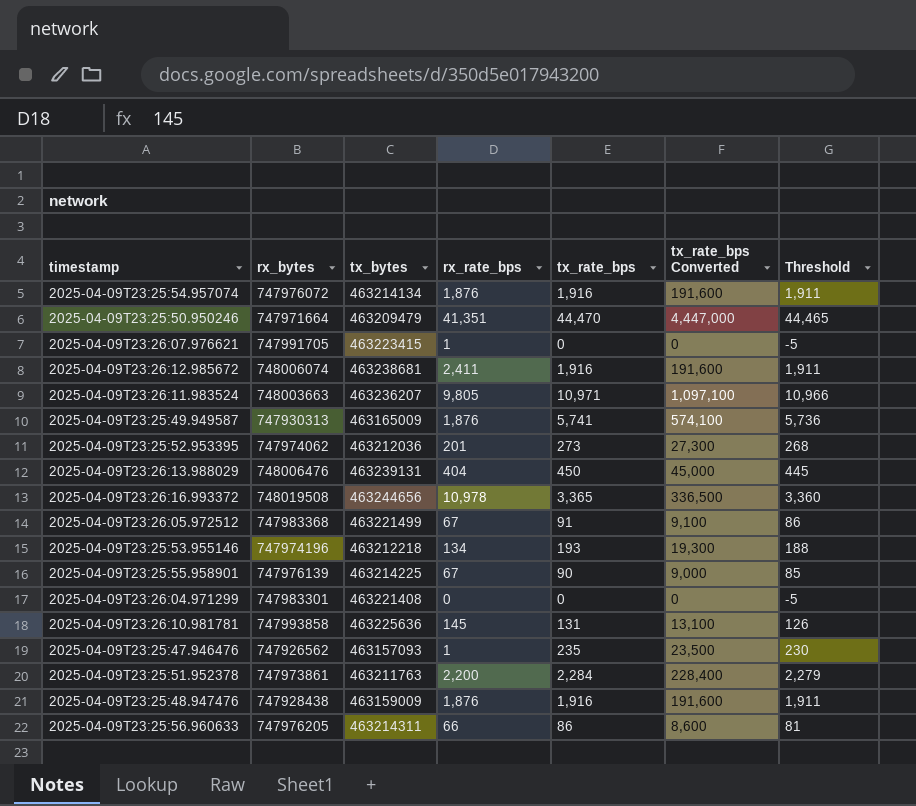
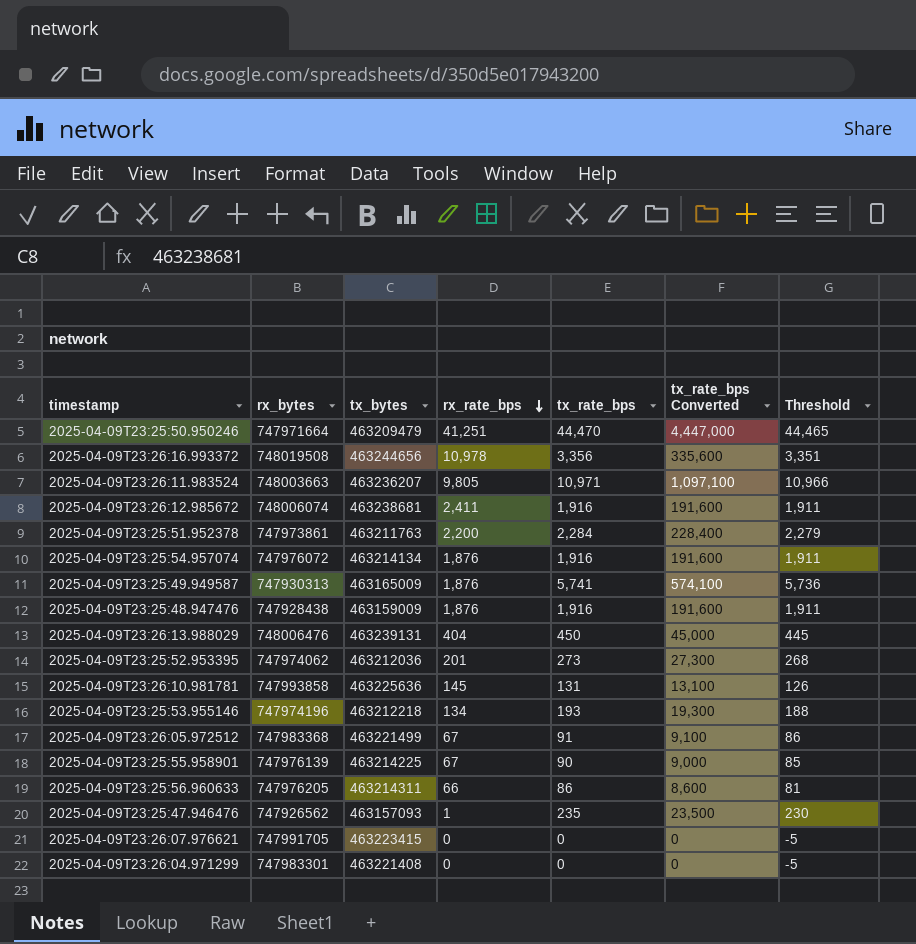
row order: none -> rx_rate_bps descending
2025-04-09T23:25:50.950246 | rx_rate_bps: 41,351 -> 41,251
2025-04-09T23:26:16.993372 | tx_rate_bps: 3,365 -> 3,356
2025-04-09T23:26:16.993372 | tx_rate_bps Converted: 336,500 -> 335,600
2025-04-09T23:26:16.993372 | Threshold: 3,360 -> 3,351
2025-04-09T23:26:07.976621 | rx_rate_bps: 1 -> 0

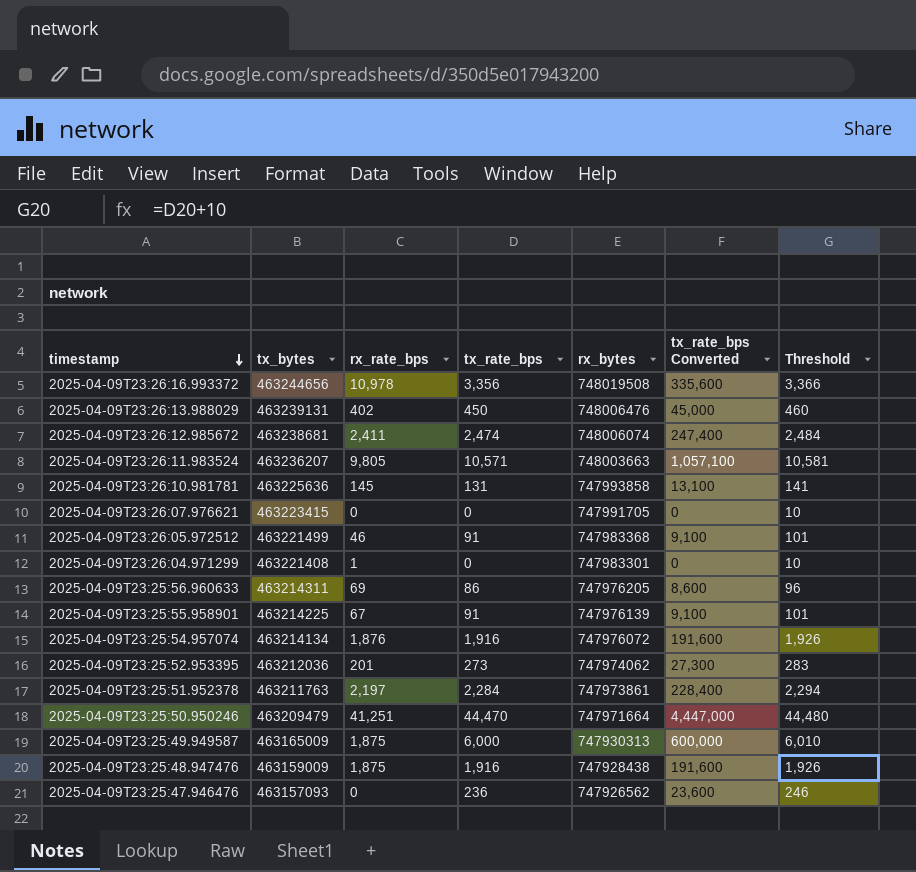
row order: rx_rate_bps descending -> timestamp descending
column rx_bytes | position: 2 -> 5
column Threshold | formula: [tx_rate_bps] - 5 -> [tx_rate_bps] + 10
row 2025-04-09T23:25:53.955146: 747974196 | 463212218 | 134 | 193 | 19,300 | 188 -> none
2025-04-09T23:26:13.988029 | rx_rate_bps: 404 -> 402
2025-04-09T23:26:12.985672 | tx_rate_bps: 1,916 -> 2,474
2025-04-09T23:26:12.985672 | tx_rate_bps Converted: 191,600 -> 247,400
2025-04-09T23:26:11.983524 | tx_rate_bps: 10,971 -> 10,571
2025-04-09T23:26:11.983524 | tx_rate_bps Converted: 1,097,100 -> 1,057,100
2025-04-09T23:26:05.972512 | rx_rate_bps: 67 -> 46
2025-04-09T23:26:04.971299 | rx_rate_bps: 0 -> 1
2025-04-09T23:25:56.960633 | rx_rate_bps: 66 -> 69
2025-04-09T23:25:55.958901 | tx_rate_bps: 90 -> 91
2025-04-09T23:25:55.958901 | tx_rate_bps Converted: 9,000 -> 9,100
2025-04-09T23:25:51.952378 | rx_rate_bps: 2,200 -> 2,197
2025-04-09T23:25:49.949587 | rx_rate_bps: 1,876 -> 1,875
2025-04-09T23:25:49.949587 | tx_rate_bps: 5,741 -> 6,000
2025-04-09T23:25:49.949587 | tx_rate_bps Converted: 574,100 -> 600,000
2025-04-09T23:25:48.947476 | rx_rate_bps: 1,876 -> 1,875
2025-04-09T23:25:47.946476 | rx_rate_bps: 1 -> 0
2025-04-09T23:25:47.946476 | tx_rate_bps: 235 -> 236
2025-04-09T23:25:47.946476 | tx_rate_bps Converted: 23,500 -> 23,600

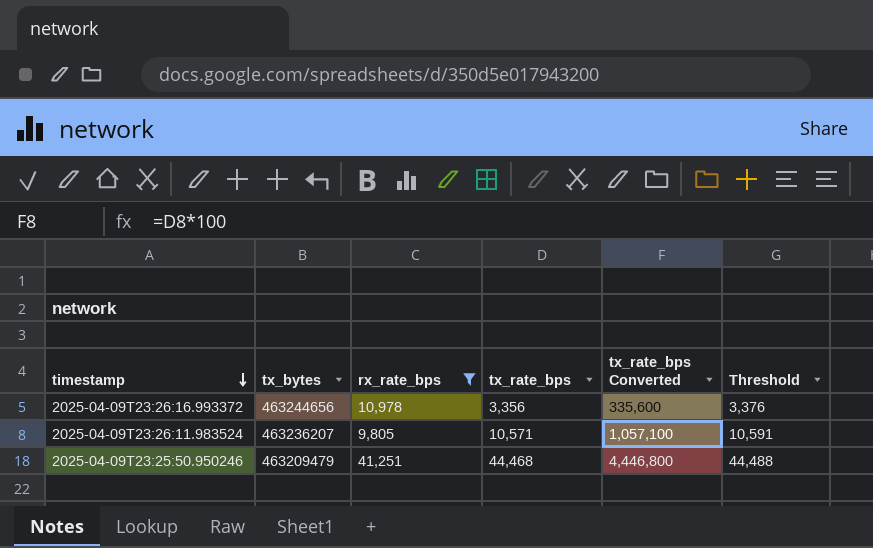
filter: none -> rx_rate_bps >= 9,805
column rx_bytes | position: 5 -> none
column Threshold | formula: [tx_rate_bps] + 10 -> [tx_rate_bps] + 20
2025-04-09T23:25:50.950246 | tx_rate_bps: 44,470 -> 44,468
2025-04-09T23:25:50.950246 | tx_rate_bps Converted: 4,447,000 -> 4,446,800

